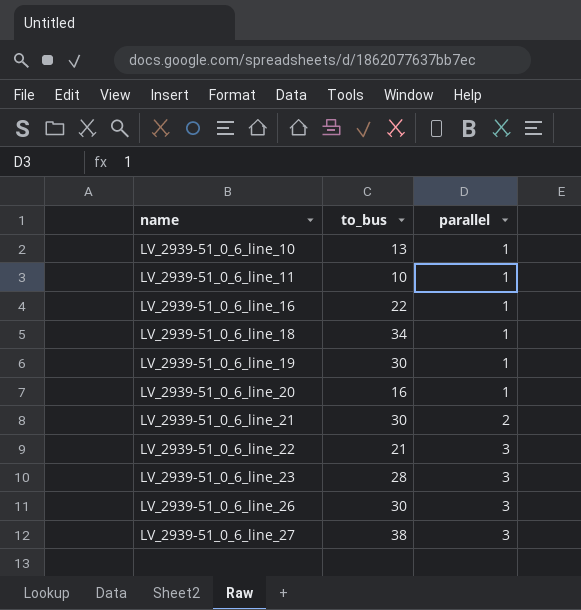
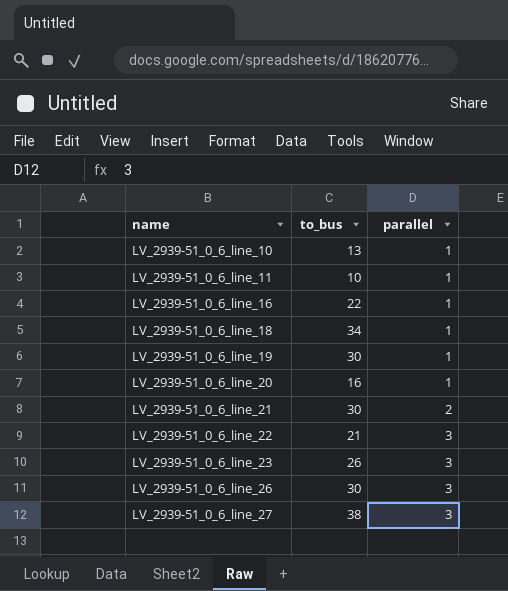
LV_2939-51_0_6_line_23 | to_bus: 28 -> 26

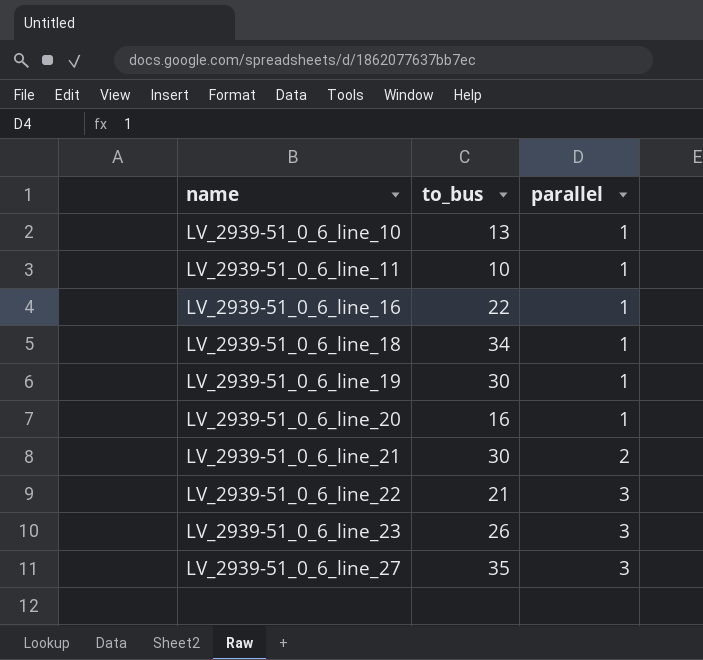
row LV_2939-51_0_6_line_26: 30 | 3 -> none
LV_2939-51_0_6_line_27 | to_bus: 38 -> 35

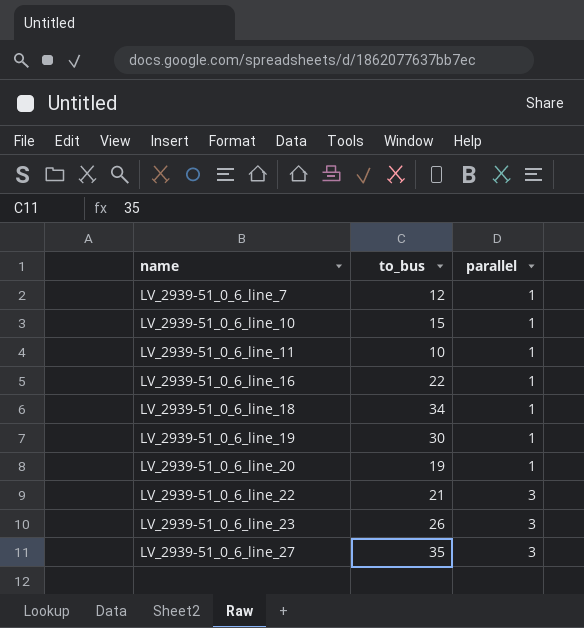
row LV_2939-51_0_6_line_21: 30 | 2 -> none
row LV_2939-51_0_6_line_7: none -> 12 | 1
LV_2939-51_0_6_line_10 | to_bus: 13 -> 15
LV_2939-51_0_6_line_20 | to_bus: 16 -> 19

